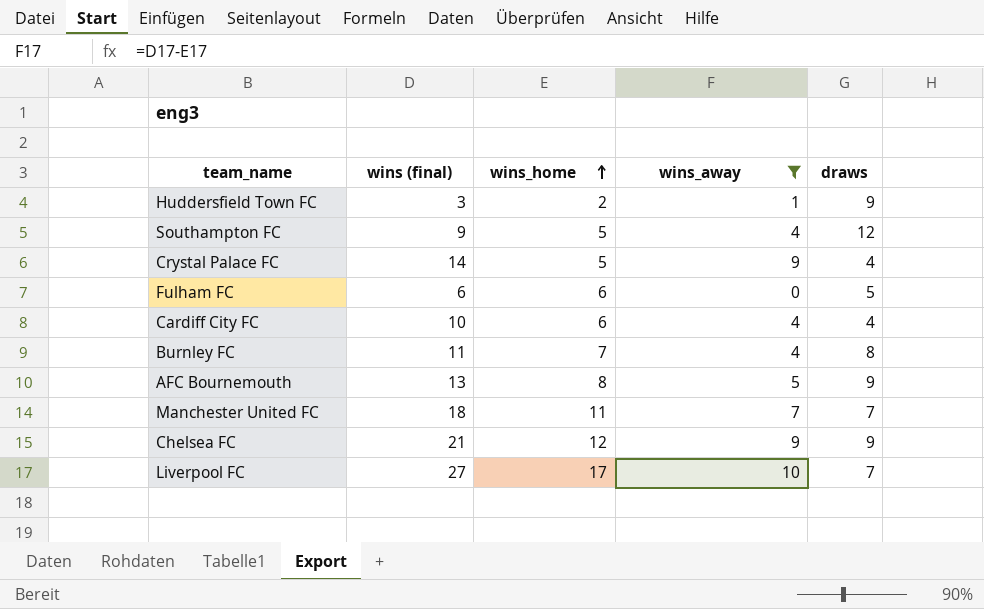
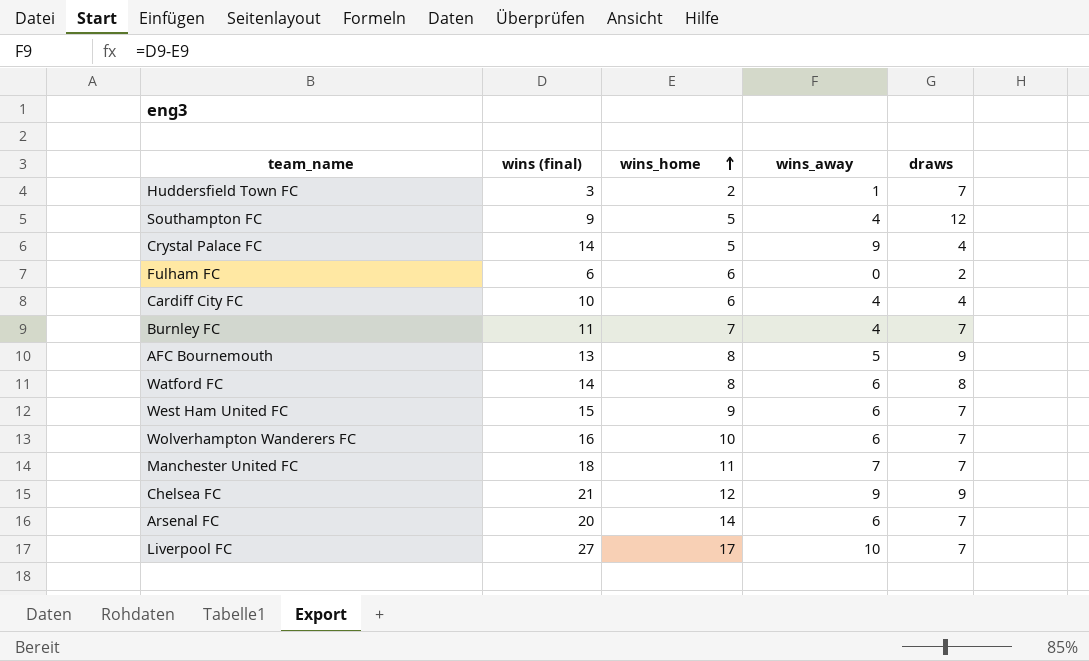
filter: wins_away != 6 -> none
Huddersfield Town FC | draws: 9 -> 7
Fulham FC | draws: 5 -> 2
Burnley FC | draws: 8 -> 7

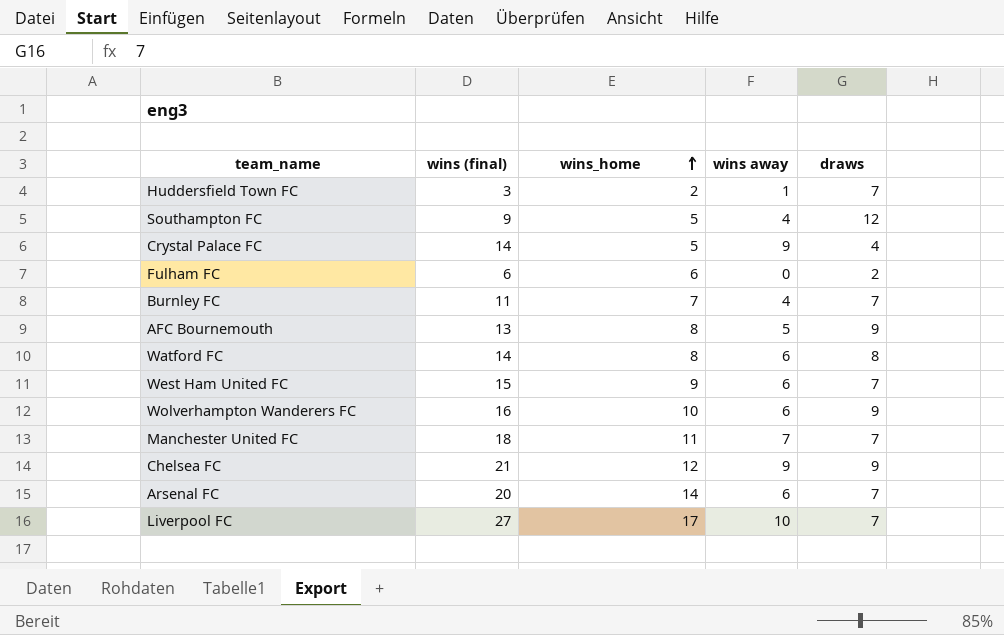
column name: wins_away -> wins away
row Cardiff City FC: 10 | 6 | 4 | 4 -> none
Wolverhampton Wanderers FC | draws: 7 -> 9

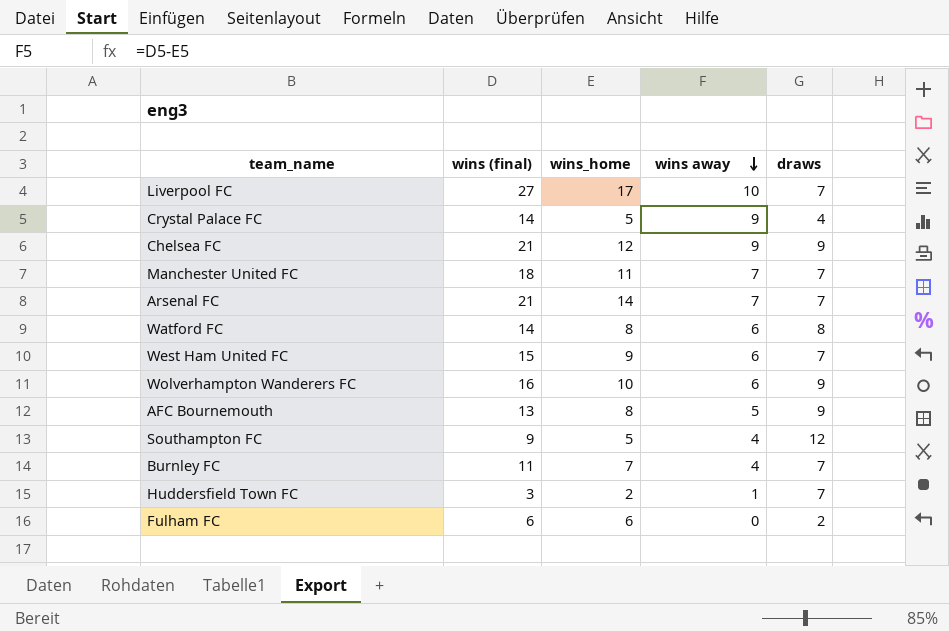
row order: wins_home ascending -> wins away descending
Arsenal FC | wins (final): 20 -> 21
Arsenal FC | wins away: 6 -> 7

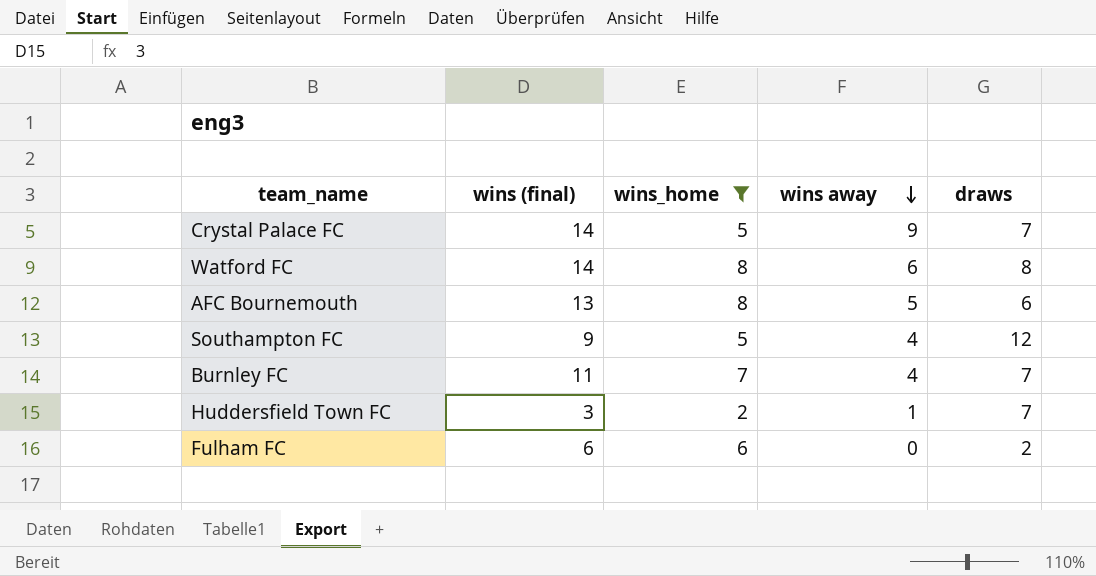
filter: none -> wins_home <= 8
Crystal Palace FC | draws: 4 -> 7
AFC Bournemouth | draws: 9 -> 6

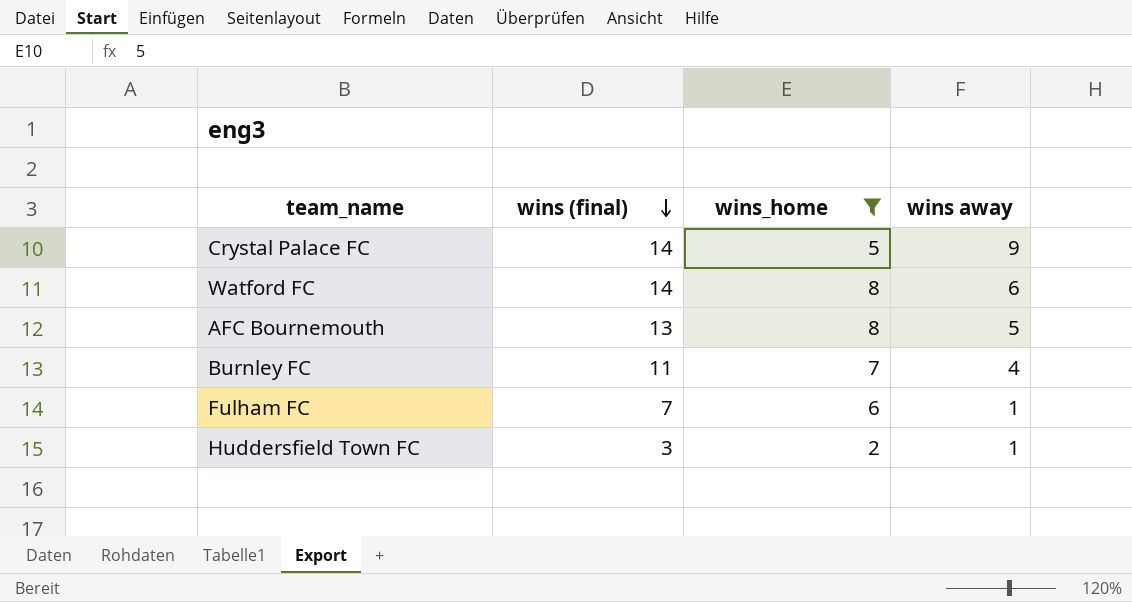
row order: wins away descending -> wins (final) descending
column draws | position: 5 -> none
row Southampton FC: 9 | 5 | 4 | 12 -> none
Fulham FC | wins (final): 6 -> 7
Fulham FC | wins away: 0 -> 1

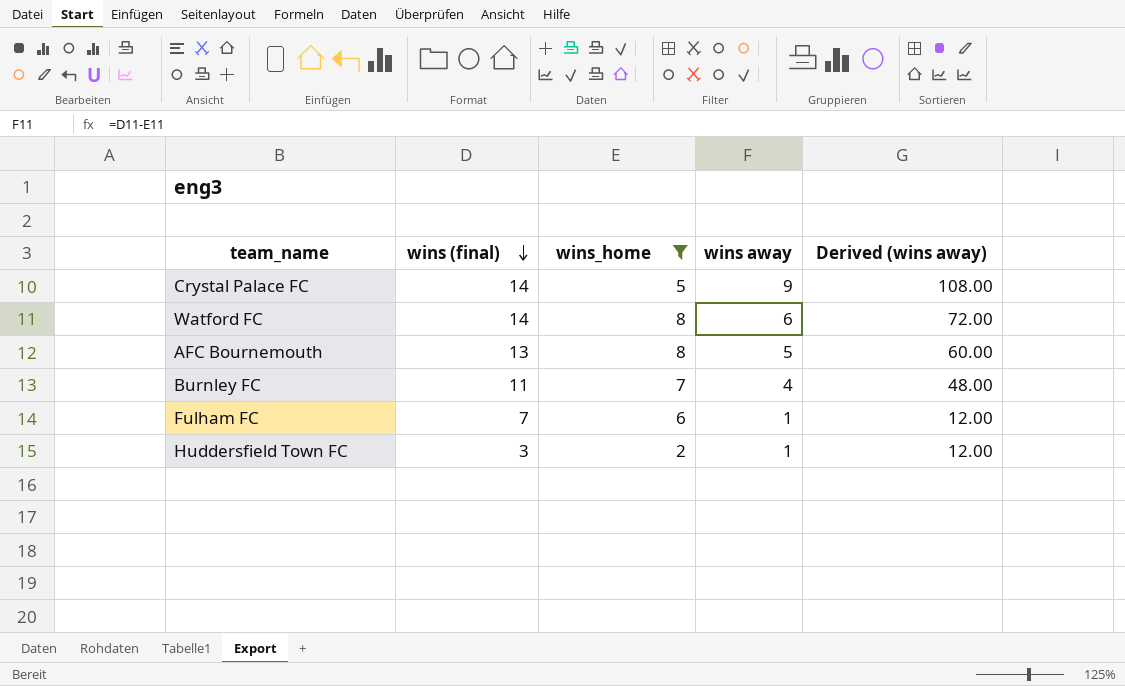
column Derived (wins away) | formula: none -> [wins away] * 12

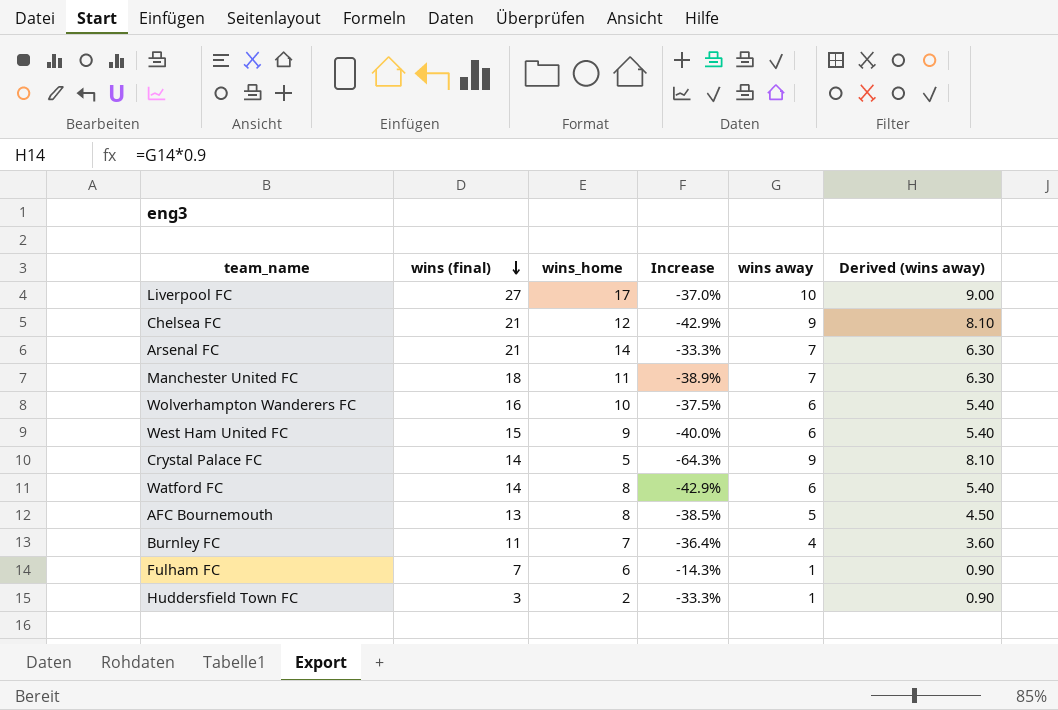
filter: wins_home <= 8 -> none
column Increase | formula: none -> ([wins_home] - [wins (final)]) / [wins (final)]
column Derived (wins away) | formula: [wins away] * 12 -> [wins away] * 0.9

